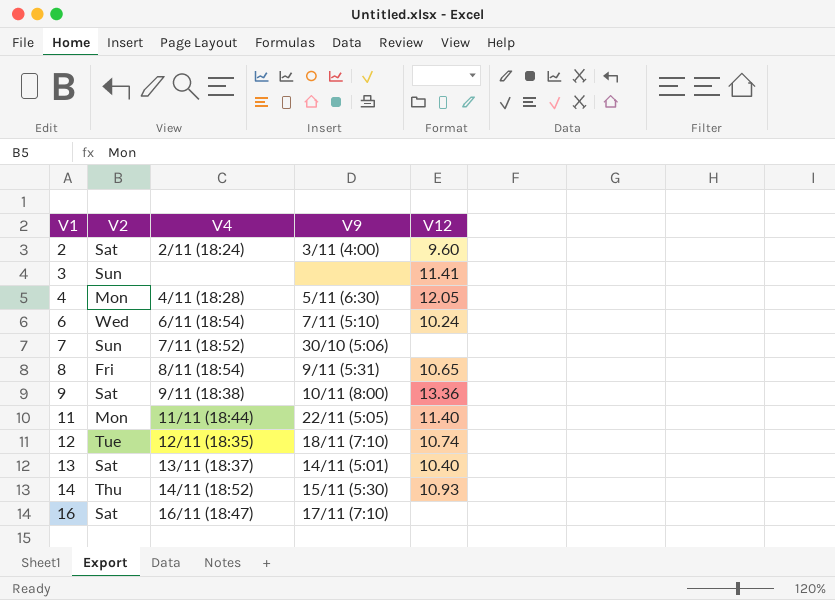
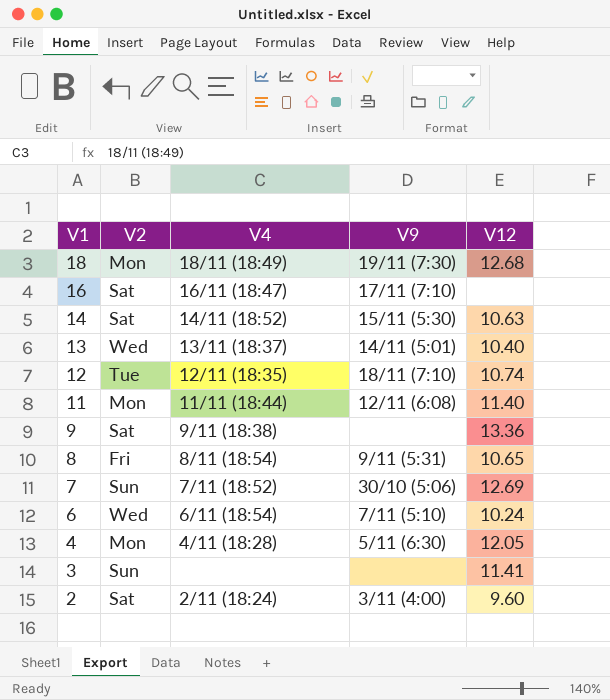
row order: V1 ascending -> V1 descending
row 18: none -> Mon | 18/11 (18:49) | 19/11 (7:30) | 12.68
14 | V2: Thu -> Sat
14 | V12: 10.93 -> 10.63
13 | V2: Sat -> Wed
11 | V9: 22/11 (5:05) -> 12/11 (6:08)
9 | V9: 10/11 (8:00) -> none
7 | V12: none -> 12.69

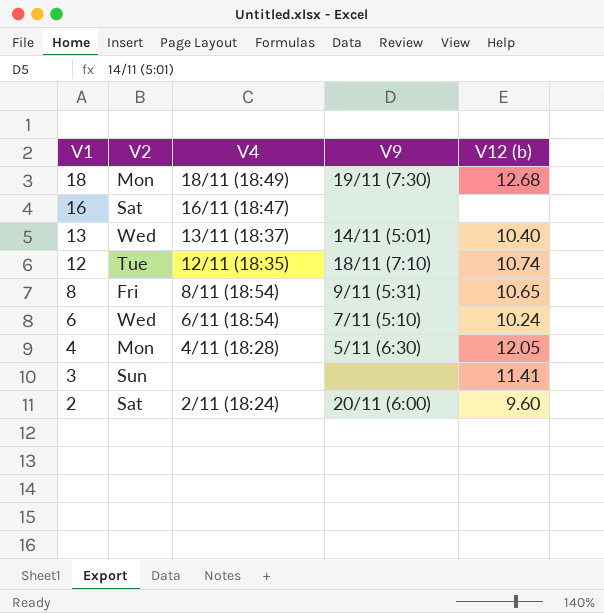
column name: V12 -> V12 (b)
row 14: Sat | 14/11 (18:52) | 15/11 (5:30) | 10.63 -> none
row 11: Mon | 11/11 (18:44) | 12/11 (6:08) | 11.40 -> none
row 9: Sat | 9/11 (18:38) | none | 13.36 -> none
row 7: Sun | 7/11 (18:52) | 30/10 (5:06) | 12.69 -> none
16 | V9: 17/11 (7:10) -> none
2 | V9: 3/11 (4:00) -> 20/11 (6:00)

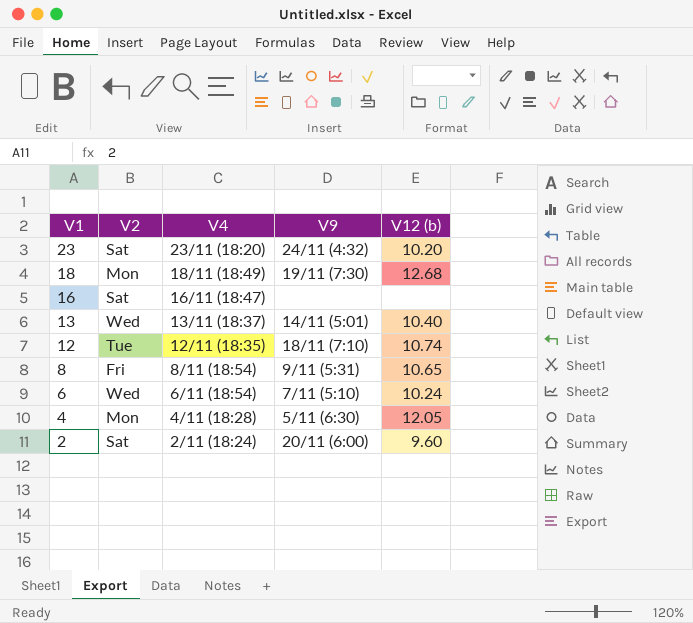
row 3: Sun | none | none | 11.41 -> none
row 23: none -> Sat | 23/11 (18:20) | 24/11 (4:32) | 10.20

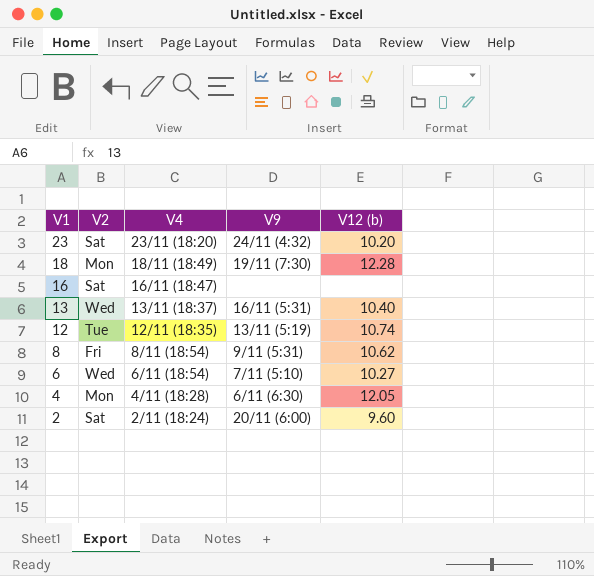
18 | V12 (b): 12.68 -> 12.28
13 | V9: 14/11 (5:01) -> 16/11 (5:31)
12 | V9: 18/11 (7:10) -> 13/11 (5:19)
8 | V12 (b): 10.65 -> 10.62
6 | V12 (b): 10.24 -> 10.27
4 | V9: 5/11 (6:30) -> 6/11 (6:30)

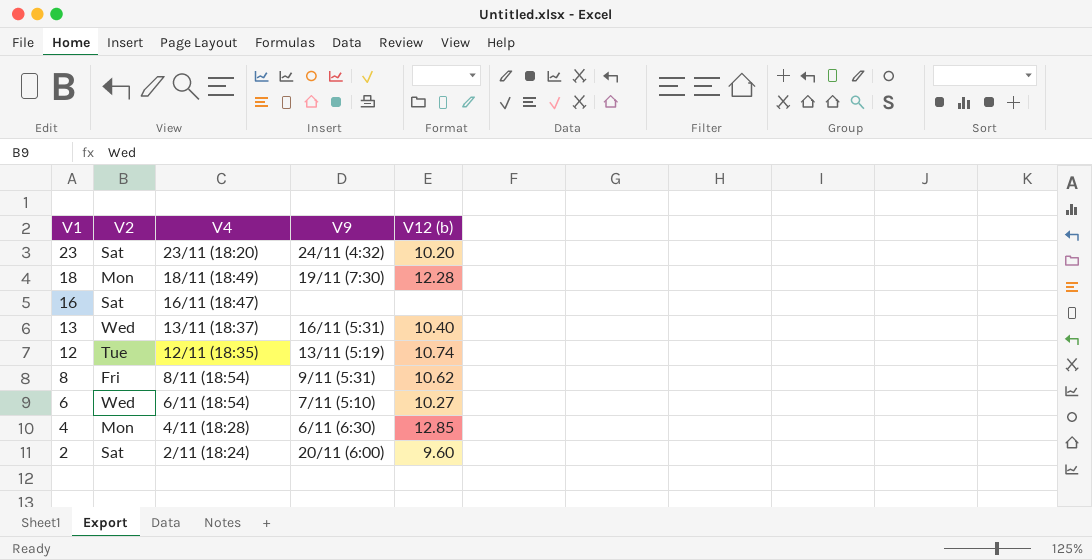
4 | V12 (b): 12.05 -> 12.85

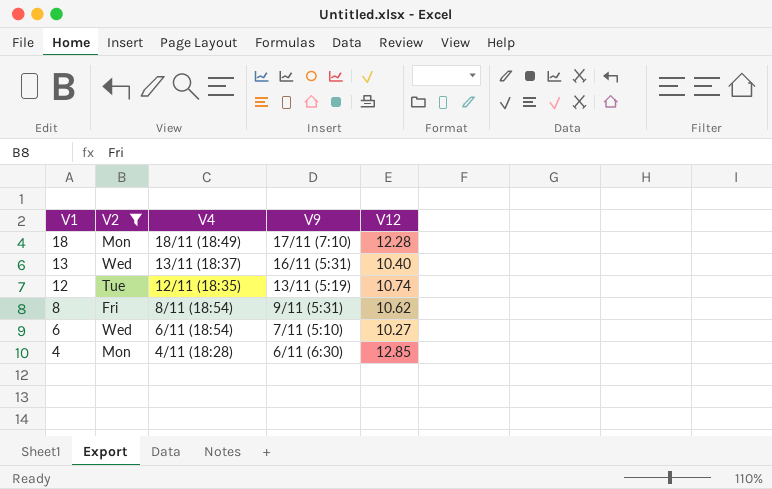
filter: none -> V2 != Sat
column name: V12 (b) -> V12
18 | V9: 19/11 (7:30) -> 17/11 (7:10)

